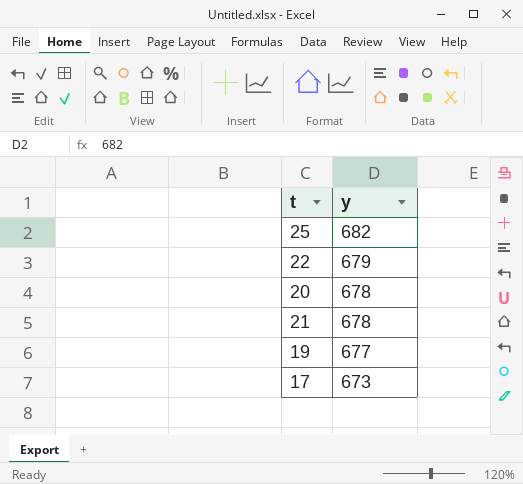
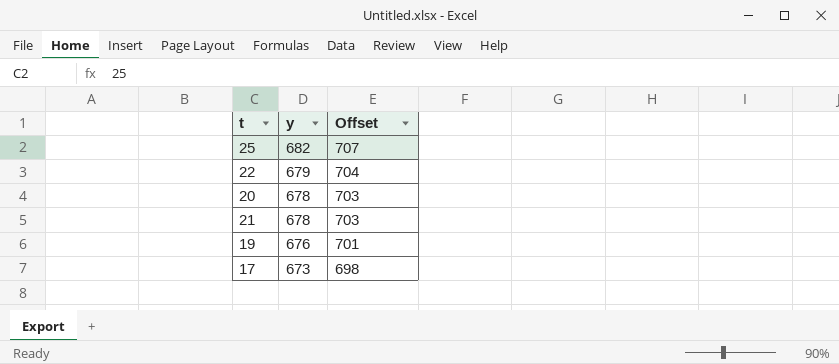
column Offset | formula: none -> [y] + 25
19 | y: 677 -> 676

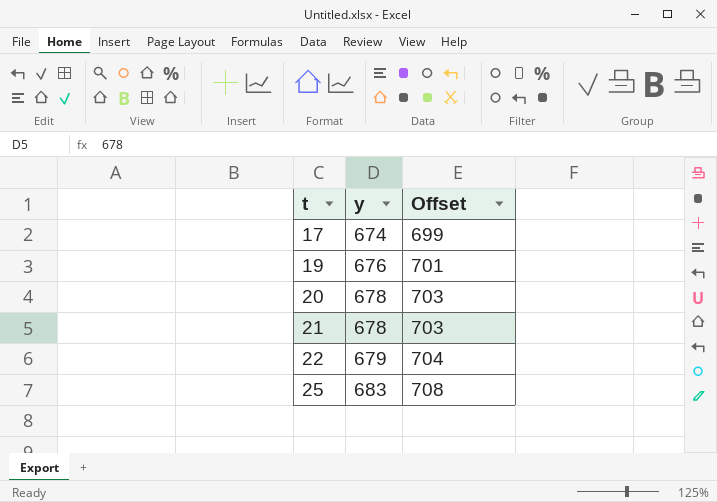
row order: y descending -> t ascending
17 | y: 673 -> 674
17 | Offset: 698 -> 699
25 | y: 682 -> 683
25 | Offset: 707 -> 708

